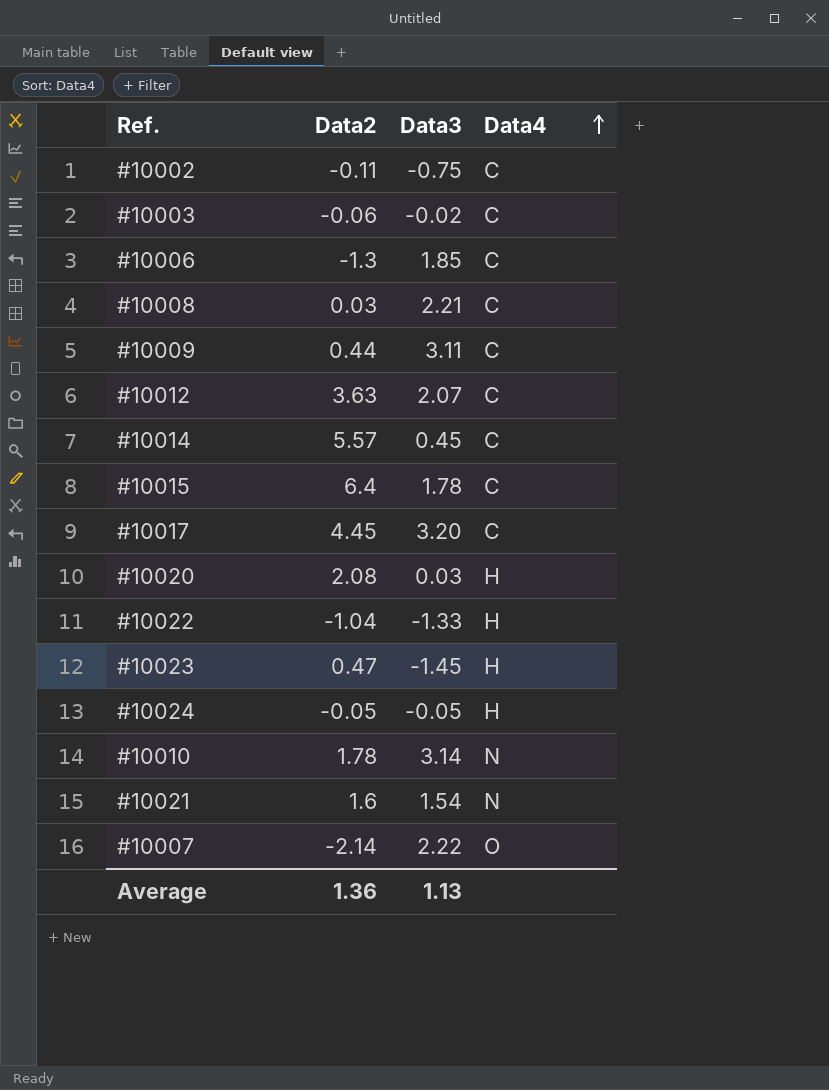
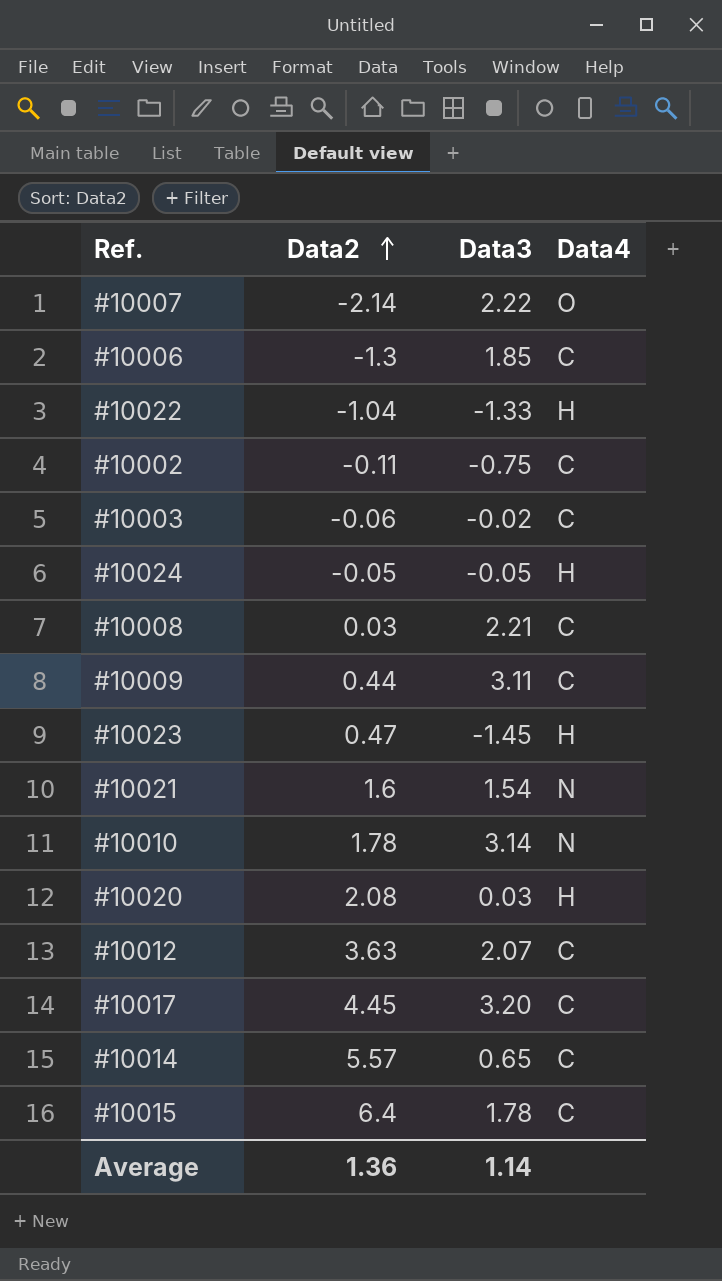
row order: Data4 ascending -> Data2 ascending
#10014 | Data3: 0.45 -> 0.65
Average | Data3: 1.13 -> 1.14

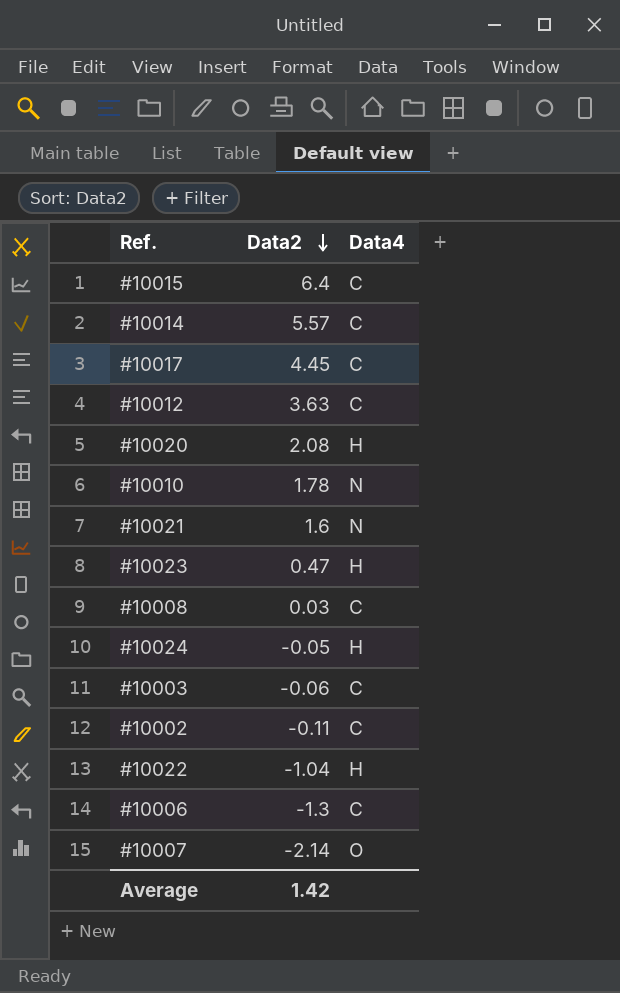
row order: Data2 ascending -> Data2 descending
column Data3 | position: 3 -> none
row #10009: 0.44 | 3.11 | C -> none
Average | Data2: 1.36 -> 1.42

